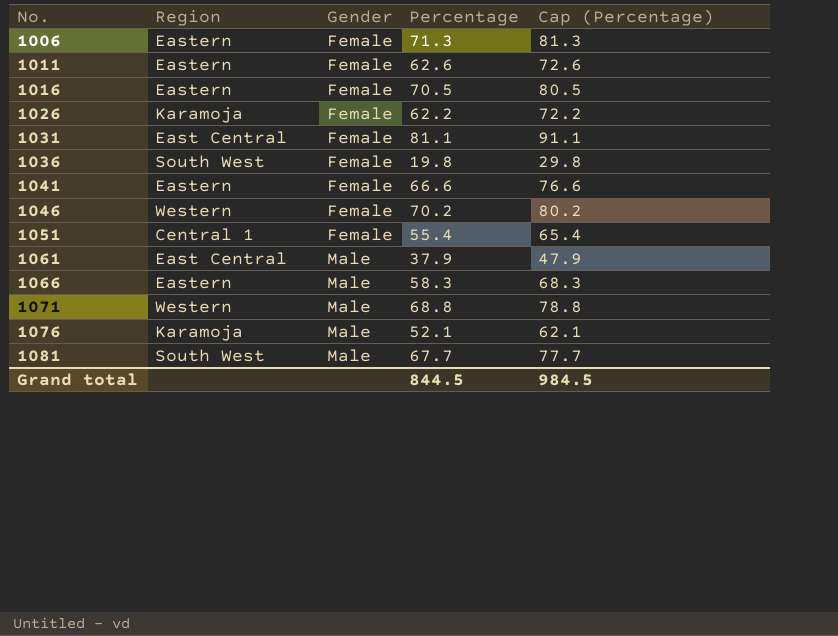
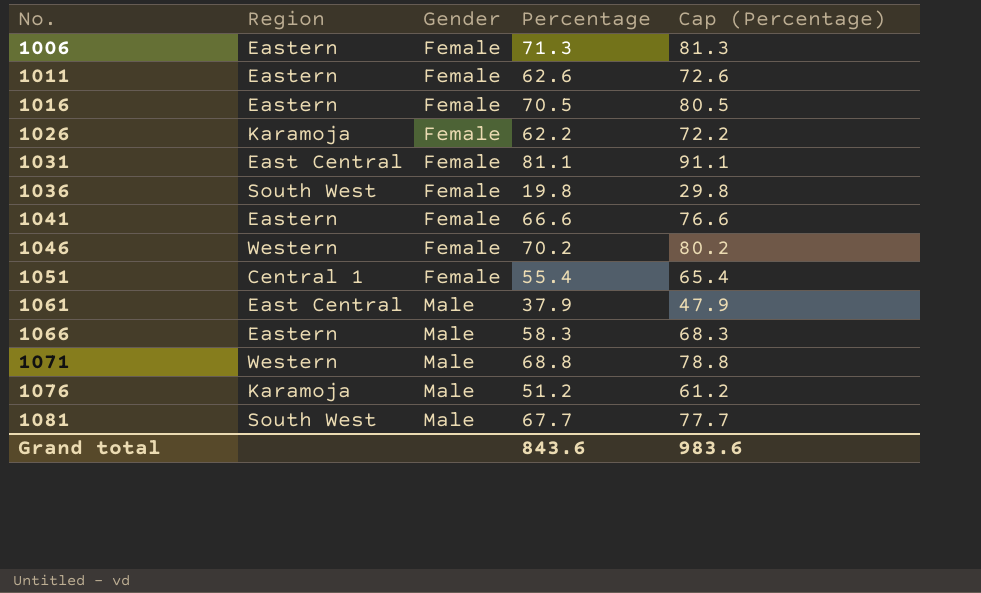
1076 | Percentage: 52.1 -> 51.2
1076 | Cap (Percentage): 62.1 -> 61.2
Grand total | Percentage: 844.5 -> 843.6
Grand total | Cap (Percentage): 984.5 -> 983.6

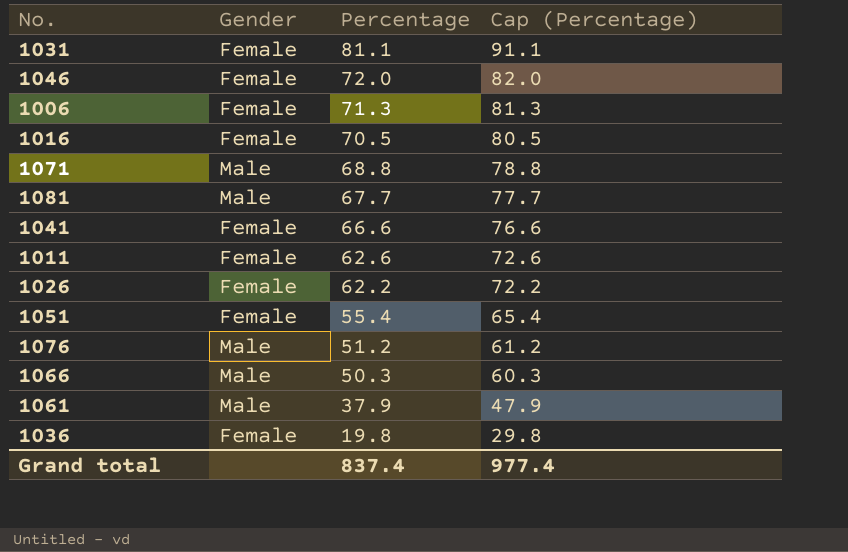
row order: No. ascending -> Percentage descending
column Region | position: 2 -> none
1046 | Percentage: 70.2 -> 72.0
1046 | Cap (Percentage): 80.2 -> 82.0
1066 | Percentage: 58.3 -> 50.3
1066 | Cap (Percentage): 68.3 -> 60.3
Grand total | Percentage: 843.6 -> 837.4
Grand total | Cap (Percentage): 983.6 -> 977.4

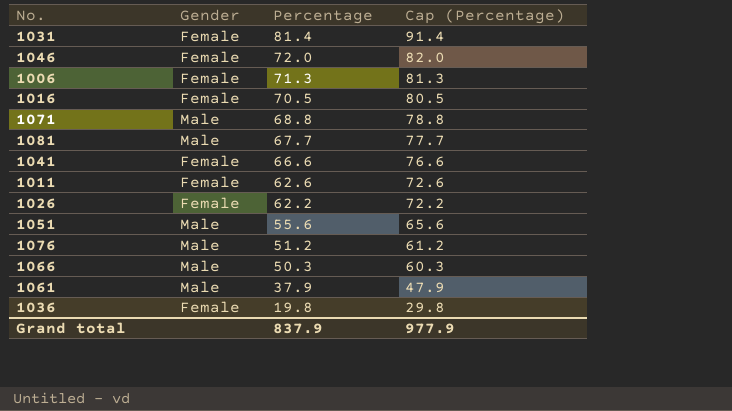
1031 | Percentage: 81.1 -> 81.4
1031 | Cap (Percentage): 91.1 -> 91.4
1051 | Gender: Female -> Male
1051 | Percentage: 55.4 -> 55.6
1051 | Cap (Percentage): 65.4 -> 65.6
Grand total | Percentage: 837.4 -> 837.9
Grand total | Cap (Percentage): 977.4 -> 977.9

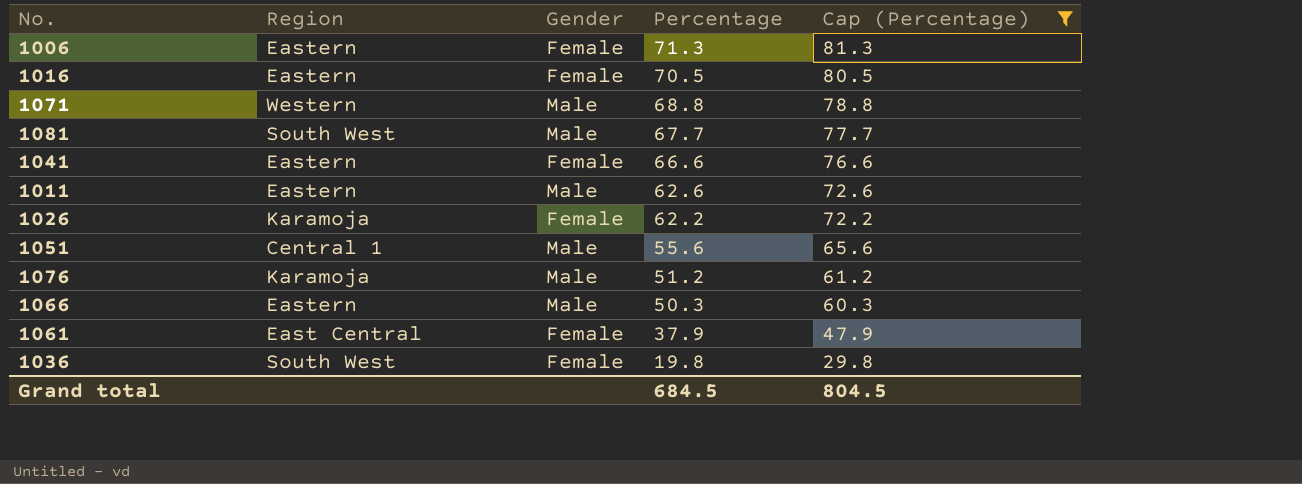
filter: none -> Cap (Percentage) <= 81.3
column Region | position: none -> 2
1011 | Gender: Female -> Male
1061 | Gender: Male -> Female
Grand total | Percentage: 837.9 -> 684.5
Grand total | Cap (Percentage): 977.9 -> 804.5

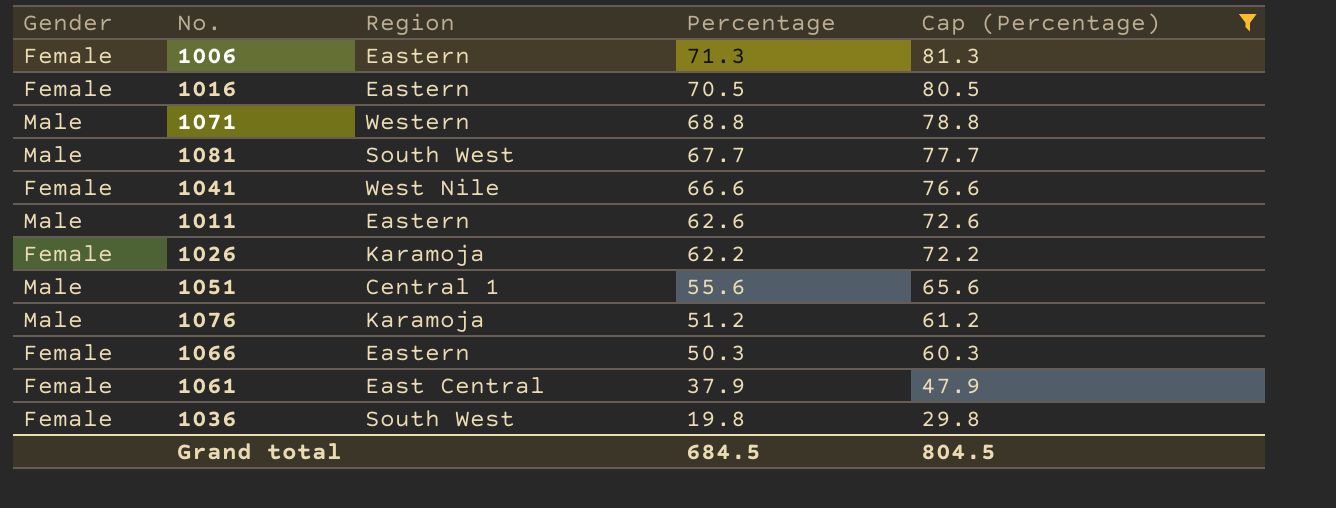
column Gender | position: 3 -> 1
1041 | Region: Eastern -> West Nile
1066 | Gender: Male -> Female

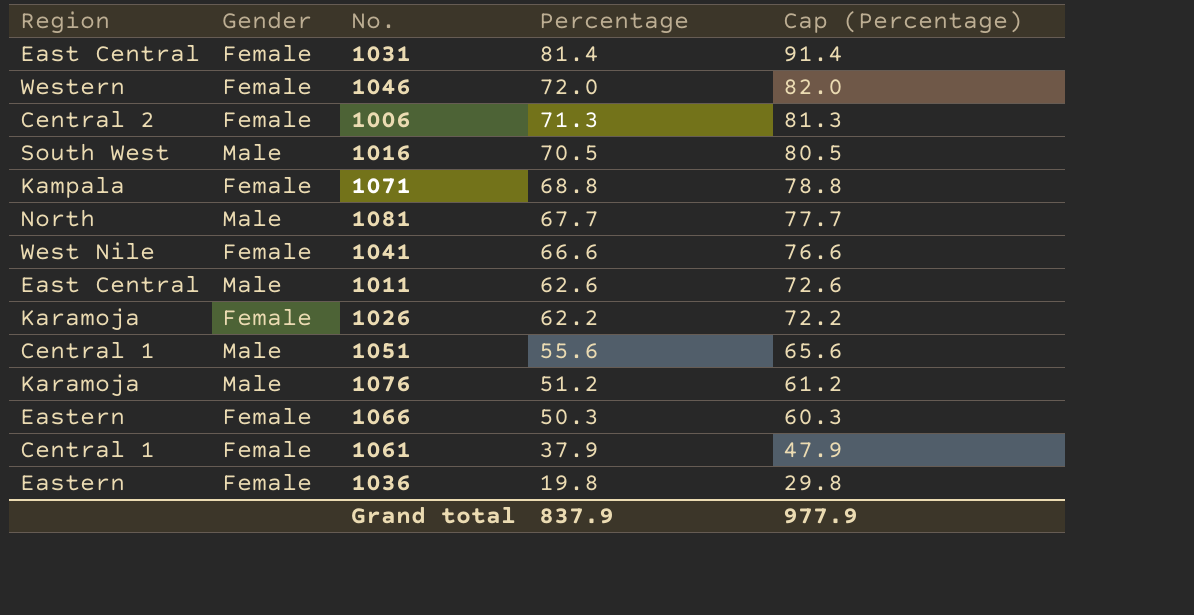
filter: Cap (Percentage) <= 81.3 -> none
column Region | position: 3 -> 1
1006 | Region: Eastern -> Central 2
1016 | Region: Eastern -> South West
1016 | Gender: Female -> Male
1071 | Region: Western -> Kampala
1071 | Gender: Male -> Female
1081 | Region: South West -> North
1011 | Region: Eastern -> East Central
1061 | Region: East Central -> Central 1
1036 | Region: South West -> Eastern
Grand total | Percentage: 684.5 -> 837.9
Grand total | Cap (Percentage): 804.5 -> 977.9

